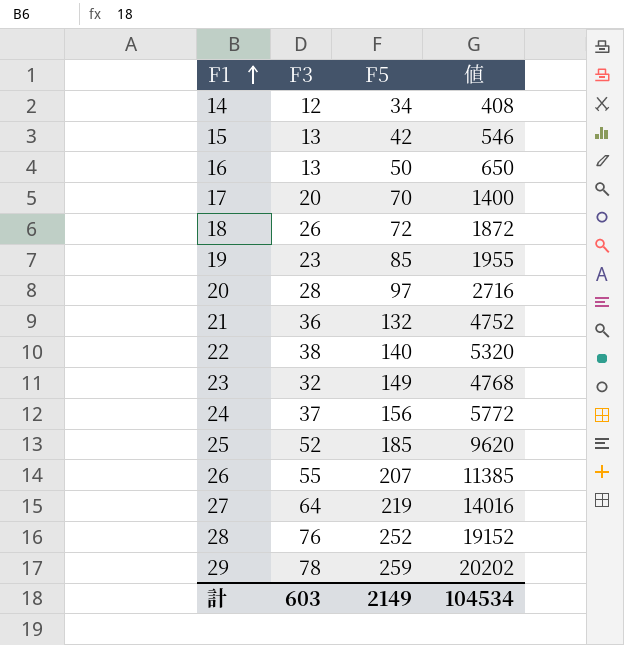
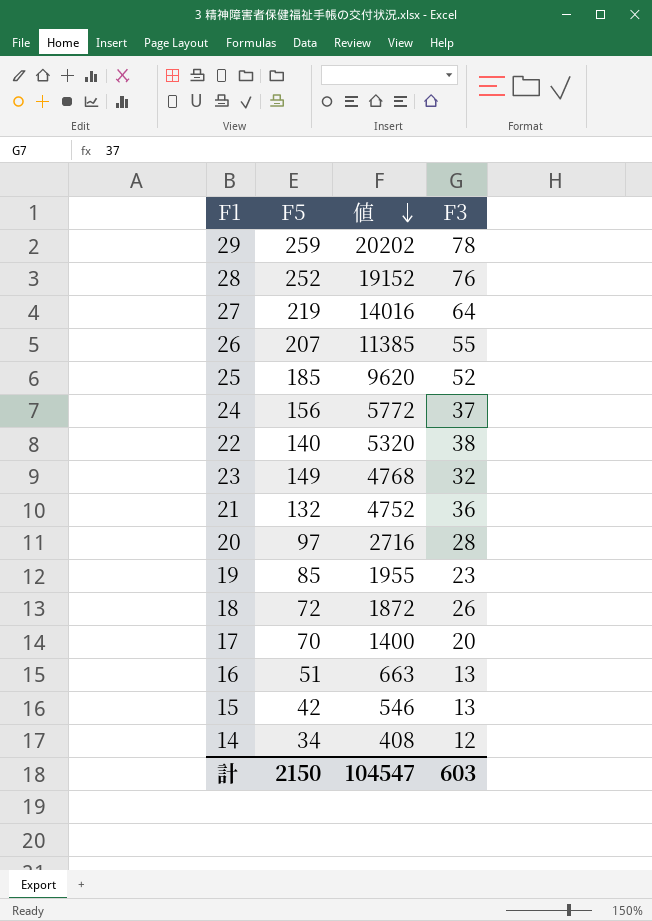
row order: F1 ascending -> 値 descending
column F3 | position: 2 -> 4
16 | F5: 50 -> 51
16 | 値: 650 -> 663
計 | F5: 2149 -> 2150
計 | 値: 104534 -> 104547

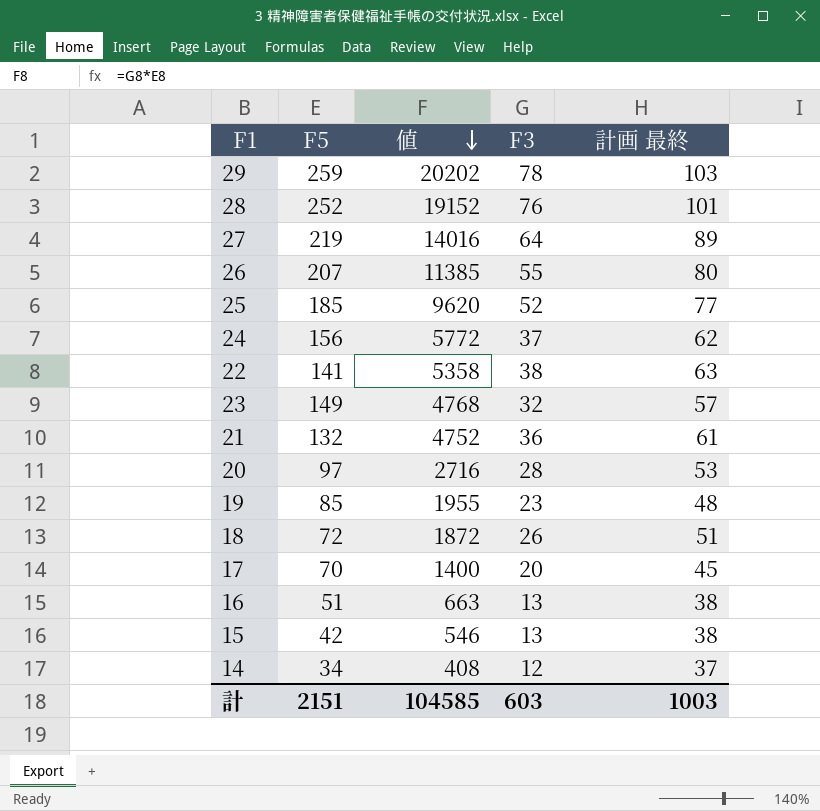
column 計画 最終 | formula: none -> [F3] + 25
22 | F5: 140 -> 141
22 | 値: 5320 -> 5358
計 | F5: 2150 -> 2151
計 | 値: 104547 -> 104585

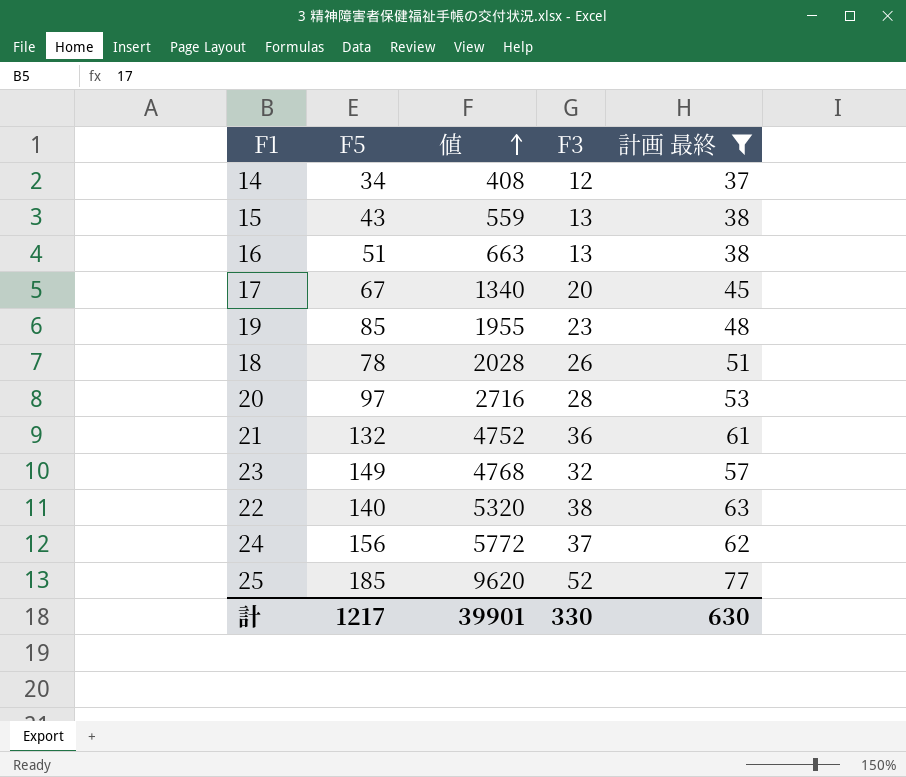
filter: none -> 計画 最終 <= 77
row order: 値 descending -> 値 ascending
15 | F5: 42 -> 43
15 | 値: 546 -> 559
17 | F5: 70 -> 67
17 | 値: 1400 -> 1340
18 | F5: 72 -> 78
18 | 値: 1872 -> 2028
22 | F5: 141 -> 140
22 | 値: 5358 -> 5320
計 | F5: 2151 -> 1217
計 | 値: 104585 -> 39901
計 | F3: 603 -> 330
計 | 計画 最終: 1003 -> 630

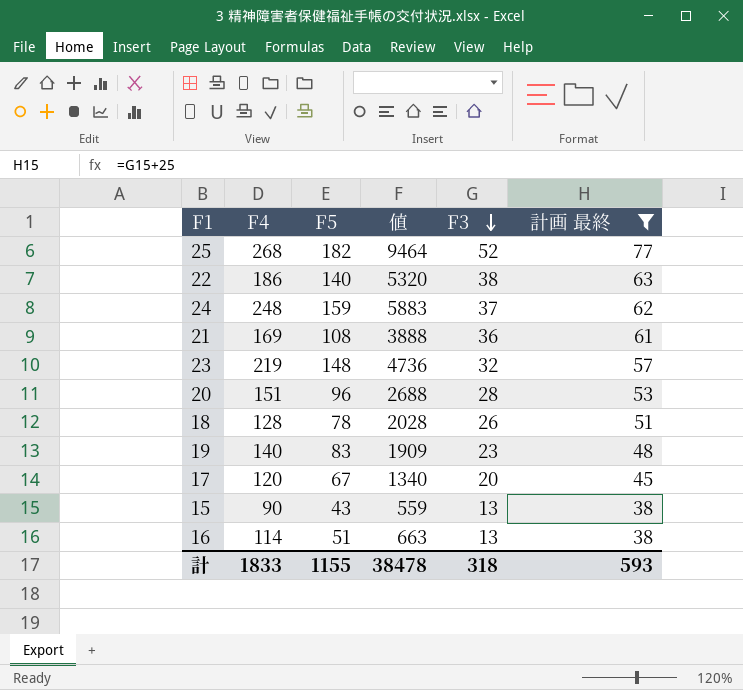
row order: 値 ascending -> F3 descending
column F4 | position: none -> 2
row 14: 34 | 408 | 12 | 37 -> none
25 | F5: 185 -> 182
25 | 値: 9620 -> 9464
24 | F5: 156 -> 159
24 | 値: 5772 -> 5883
21 | F5: 132 -> 108
21 | 値: 4752 -> 3888
23 | F5: 149 -> 148
23 | 値: 4768 -> 4736
20 | F5: 97 -> 96
20 | 値: 2716 -> 2688
19 | F5: 85 -> 83
19 | 値: 1955 -> 1909
計 | F5: 1217 -> 1155
計 | 値: 39901 -> 38478
計 | F3: 330 -> 318
計 | 計画 最終: 630 -> 593

